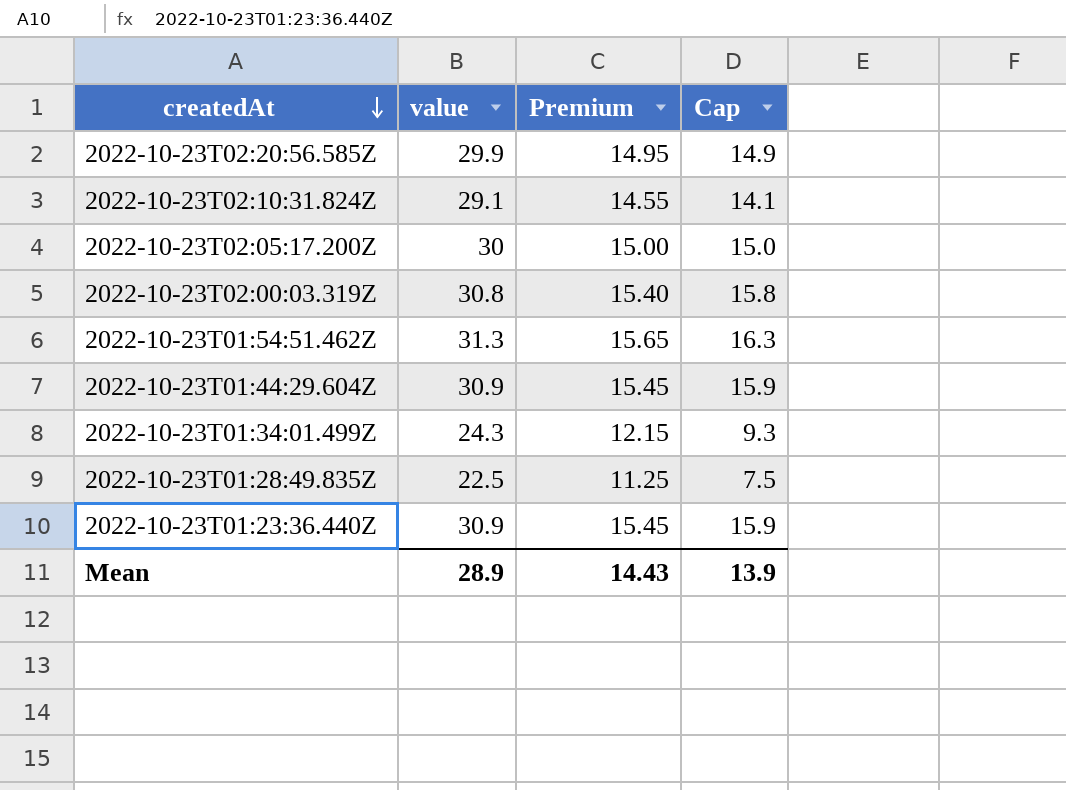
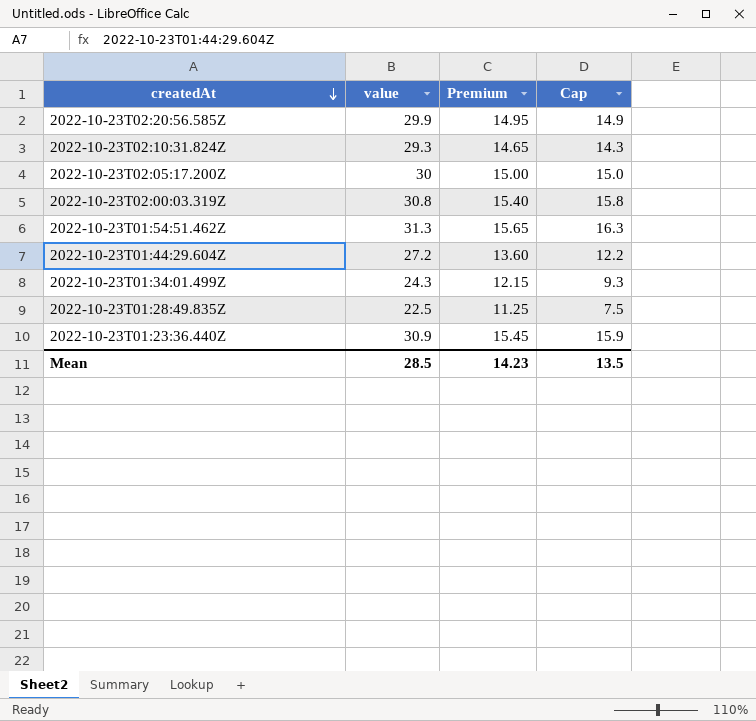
2022-10-23T02:10:31.824Z | value: 29.1 -> 29.3
2022-10-23T02:10:31.824Z | Premium: 14.55 -> 14.65
2022-10-23T02:10:31.824Z | Cap: 14.1 -> 14.3
2022-10-23T01:44:29.604Z | value: 30.9 -> 27.2
2022-10-23T01:44:29.604Z | Premium: 15.45 -> 13.60
2022-10-23T01:44:29.604Z | Cap: 15.9 -> 12.2
Mean | value: 28.9 -> 28.5
Mean | Premium: 14.43 -> 14.23
Mean | Cap: 13.9 -> 13.5

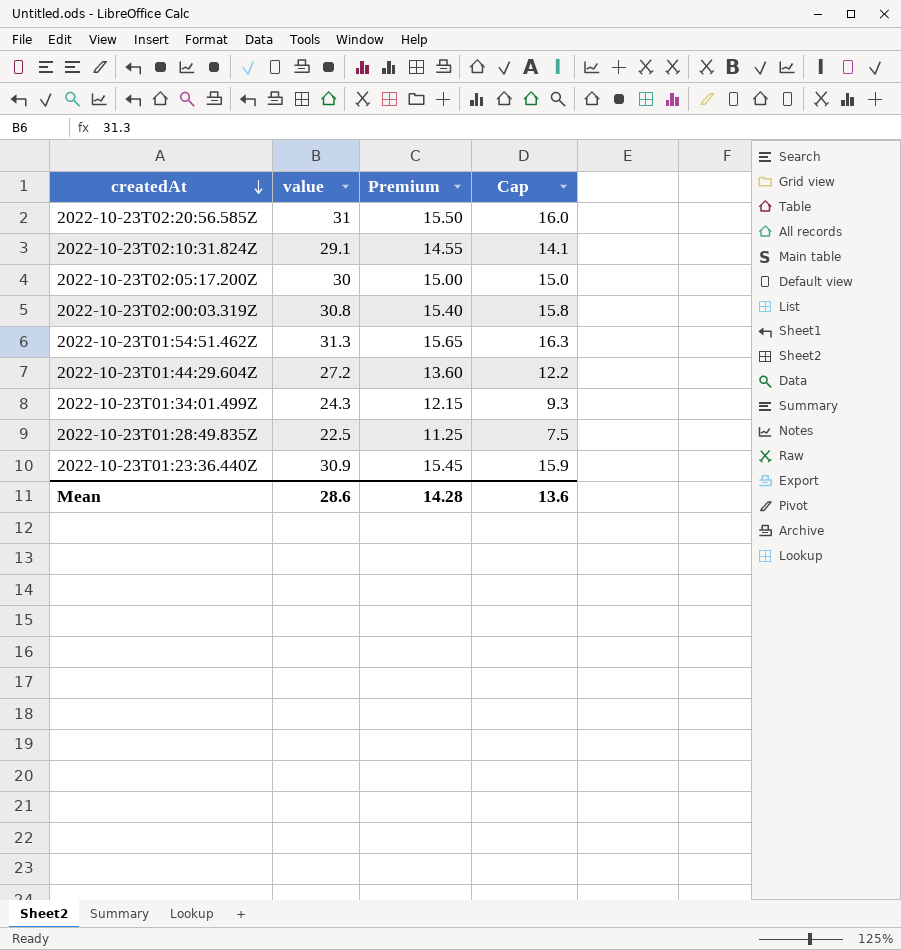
2022-10-23T02:20:56.585Z | value: 29.9 -> 31
2022-10-23T02:20:56.585Z | Premium: 14.95 -> 15.50
2022-10-23T02:20:56.585Z | Cap: 14.9 -> 16.0
2022-10-23T02:10:31.824Z | value: 29.3 -> 29.1
2022-10-23T02:10:31.824Z | Premium: 14.65 -> 14.55
2022-10-23T02:10:31.824Z | Cap: 14.3 -> 14.1
Mean | value: 28.5 -> 28.6
Mean | Premium: 14.23 -> 14.28
Mean | Cap: 13.5 -> 13.6

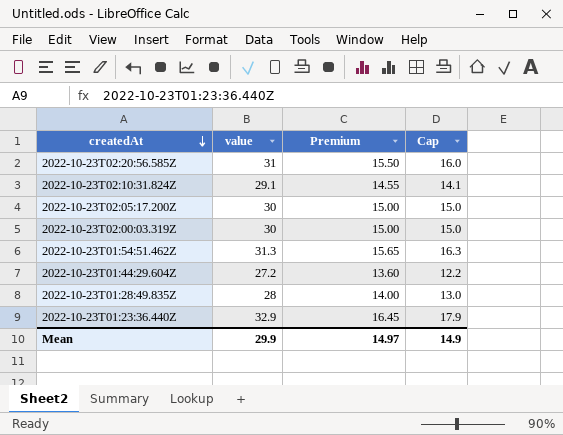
row 2022-10-23T01:34:01.499Z: 24.3 | 12.15 | 9.3 -> none
2022-10-23T02:00:03.319Z | value: 30.8 -> 30
2022-10-23T02:00:03.319Z | Premium: 15.40 -> 15.00
2022-10-23T02:00:03.319Z | Cap: 15.8 -> 15.0
2022-10-23T01:28:49.835Z | value: 22.5 -> 28
2022-10-23T01:28:49.835Z | Premium: 11.25 -> 14.00
2022-10-23T01:28:49.835Z | Cap: 7.5 -> 13.0
2022-10-23T01:23:36.440Z | value: 30.9 -> 32.9
2022-10-23T01:23:36.440Z | Premium: 15.45 -> 16.45
2022-10-23T01:23:36.440Z | Cap: 15.9 -> 17.9
Mean | value: 28.6 -> 29.9
Mean | Premium: 14.28 -> 14.97
Mean | Cap: 13.6 -> 14.9

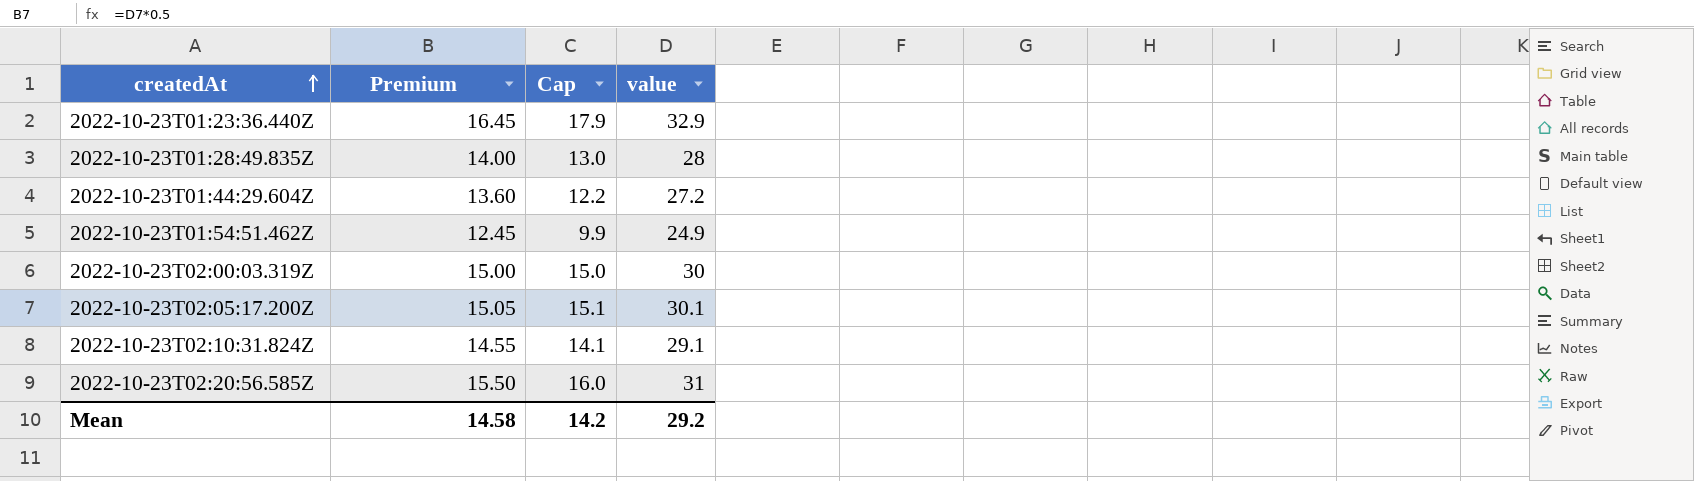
row order: createdAt descending -> createdAt ascending
column value | position: 2 -> 4
2022-10-23T01:54:51.462Z | Premium: 15.65 -> 12.45
2022-10-23T01:54:51.462Z | Cap: 16.3 -> 9.9
2022-10-23T01:54:51.462Z | value: 31.3 -> 24.9
2022-10-23T02:05:17.200Z | Premium: 15.00 -> 15.05
2022-10-23T02:05:17.200Z | Cap: 15.0 -> 15.1
2022-10-23T02:05:17.200Z | value: 30 -> 30.1
Mean | Premium: 14.97 -> 14.58
Mean | Cap: 14.9 -> 14.2
Mean | value: 29.9 -> 29.2

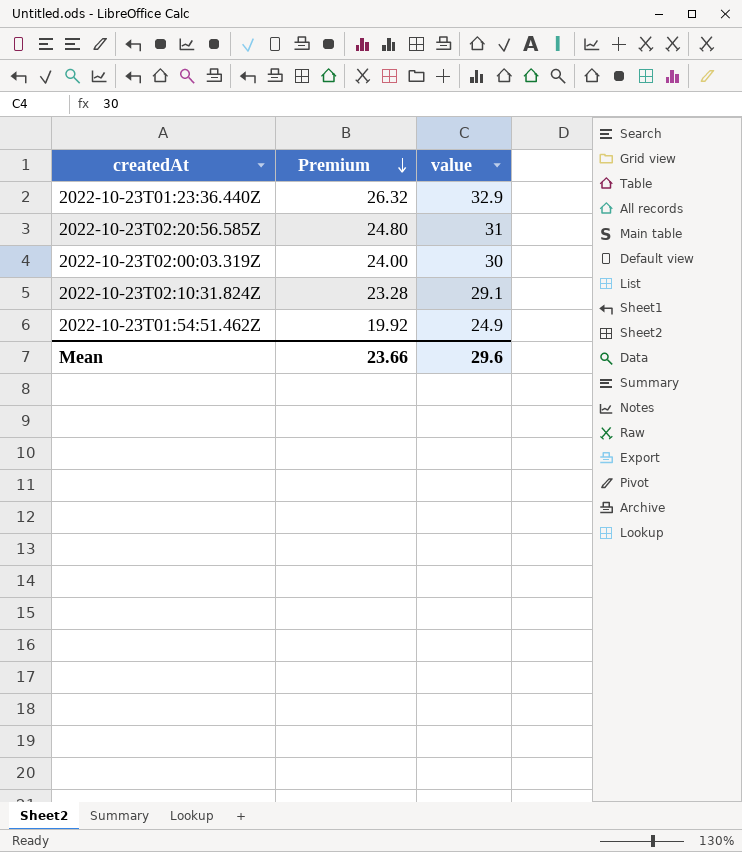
row order: createdAt ascending -> Premium descending
column Cap | formula: [value] - 15 -> none
column Premium | formula: [value] * 0.5 -> [value] * 0.8
row 2022-10-23T01:28:49.835Z: 14.00 | 13.0 | 28 -> none
row 2022-10-23T01:44:29.604Z: 13.60 | 12.2 | 27.2 -> none
row 2022-10-23T02:05:17.200Z: 15.05 | 15.1 | 30.1 -> none
Mean | Premium: 14.58 -> 23.66
Mean | value: 29.2 -> 29.6

